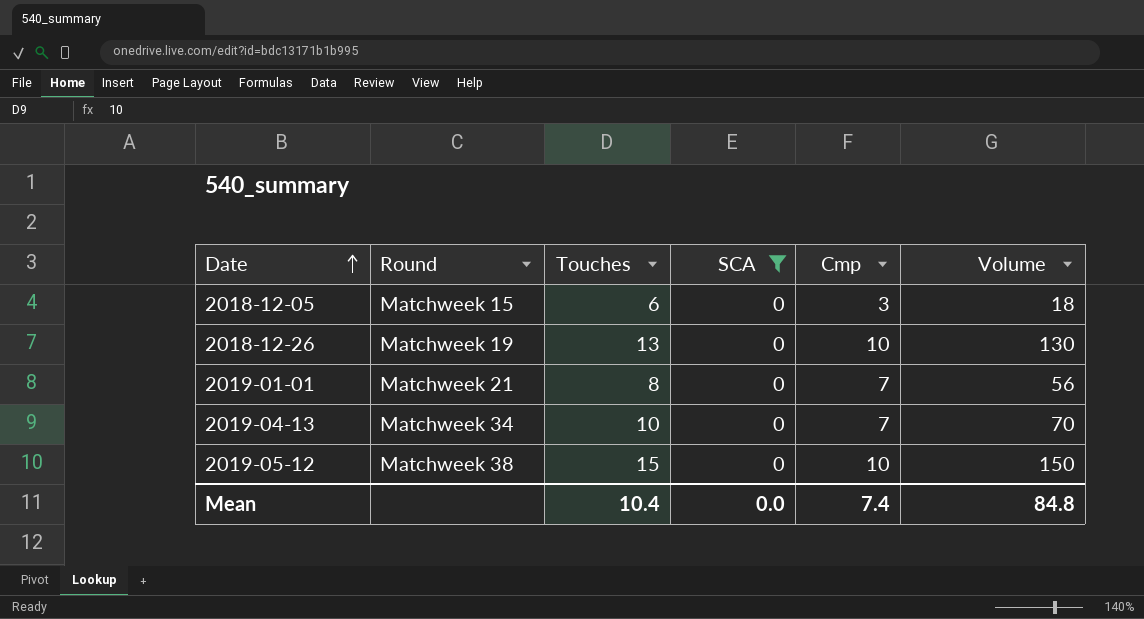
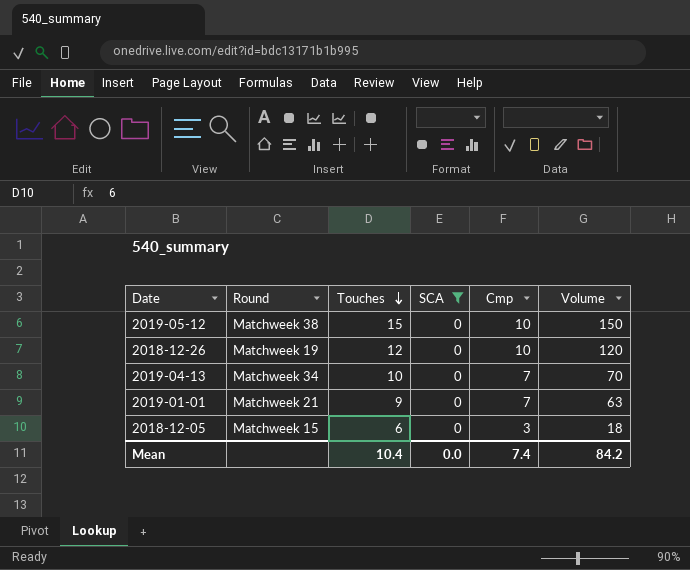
row order: Date ascending -> Touches descending
2018-12-26 | Touches: 13 -> 12
2018-12-26 | Volume: 130 -> 120
2019-01-01 | Touches: 8 -> 9
2019-01-01 | Volume: 56 -> 63
Mean | Volume: 84.8 -> 84.2

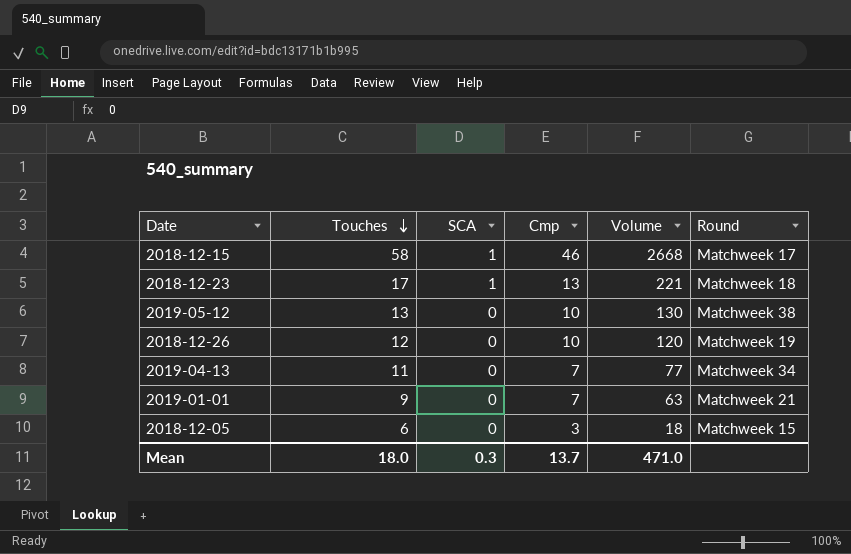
filter: SCA = 0 -> none
column Round | position: 2 -> 6
2019-05-12 | Touches: 15 -> 13
2019-05-12 | Volume: 150 -> 130
2019-04-13 | Touches: 10 -> 11
2019-04-13 | Volume: 70 -> 77
Mean | Touches: 10.4 -> 18.0
Mean | SCA: 0.0 -> 0.3
Mean | Cmp: 7.4 -> 13.7
Mean | Volume: 84.2 -> 471.0

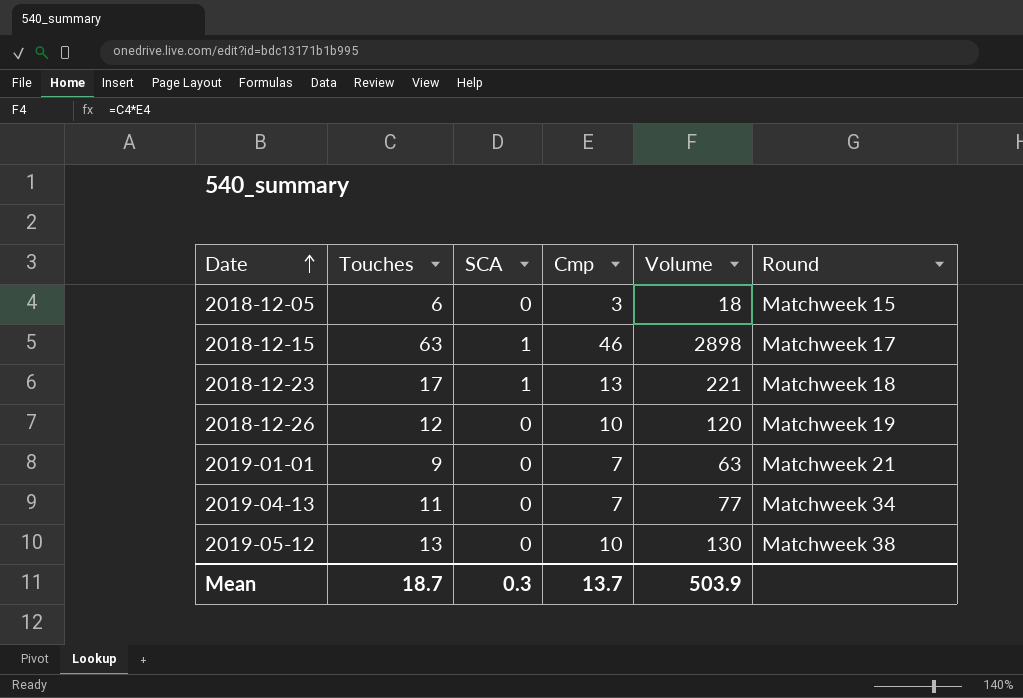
row order: Touches descending -> Date ascending
2018-12-15 | Touches: 58 -> 63
2018-12-15 | Volume: 2668 -> 2898
Mean | Touches: 18.0 -> 18.7
Mean | Volume: 471.0 -> 503.9

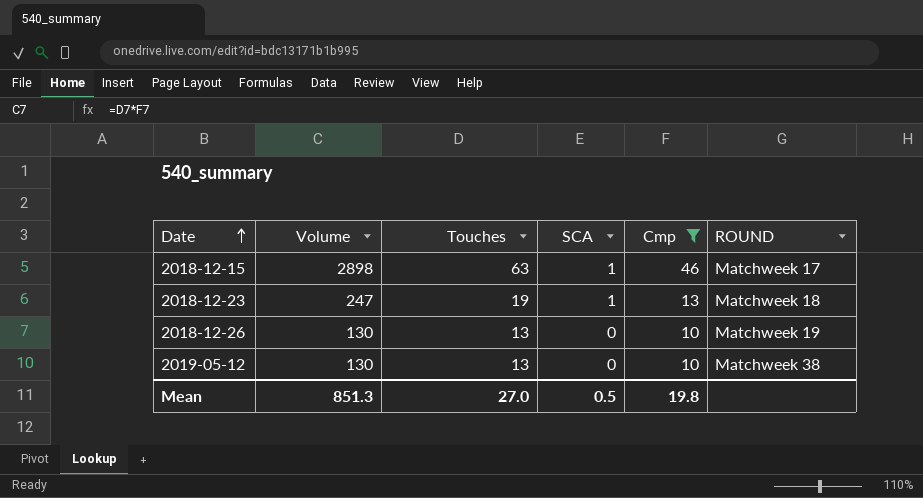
filter: none -> Cmp >= 10
column Volume | position: 5 -> 2
column name: Round -> ROUND
2018-12-23 | Volume: 221 -> 247
2018-12-23 | Touches: 17 -> 19
2018-12-26 | Volume: 120 -> 130
2018-12-26 | Touches: 12 -> 13
Mean | Volume: 503.9 -> 851.3
Mean | Touches: 18.7 -> 27.0
Mean | SCA: 0.3 -> 0.5
Mean | Cmp: 13.7 -> 19.8

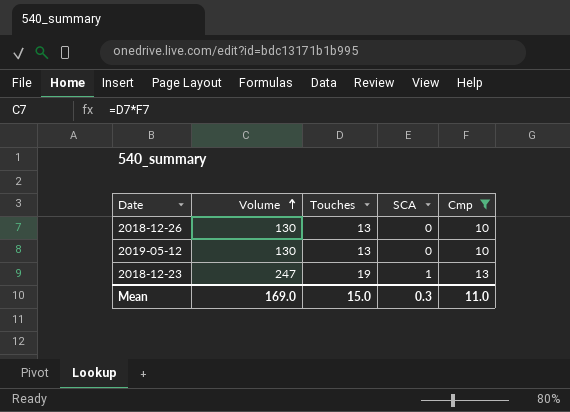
row order: Date ascending -> Volume ascending
column ROUND | position: 6 -> none
row 2018-12-15: 2898 | 63 | 1 | 46 | Matchweek 17 -> none
Mean | Volume: 851.3 -> 169.0
Mean | Touches: 27.0 -> 15.0
Mean | SCA: 0.5 -> 0.3
Mean | Cmp: 19.8 -> 11.0

